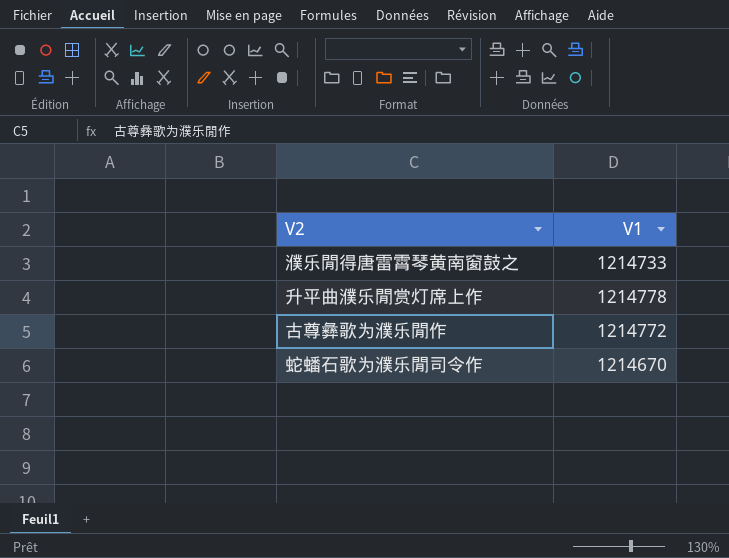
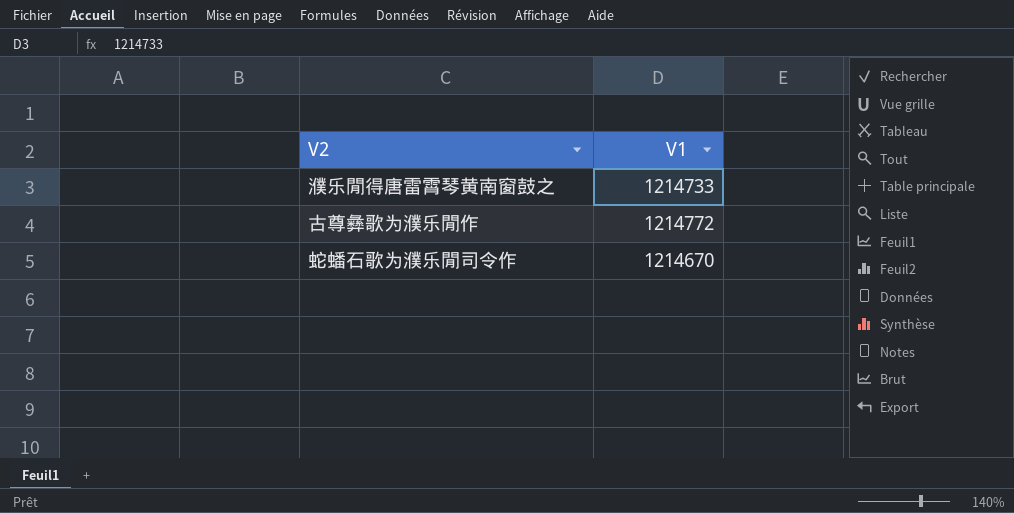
row 升平曲濮乐閒赏灯席上作: 1214778 -> none

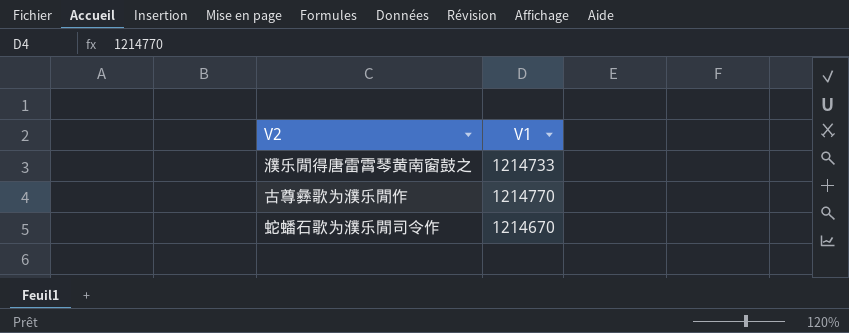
古尊彝歌为濮乐閒作 | V1: 1214772 -> 1214770

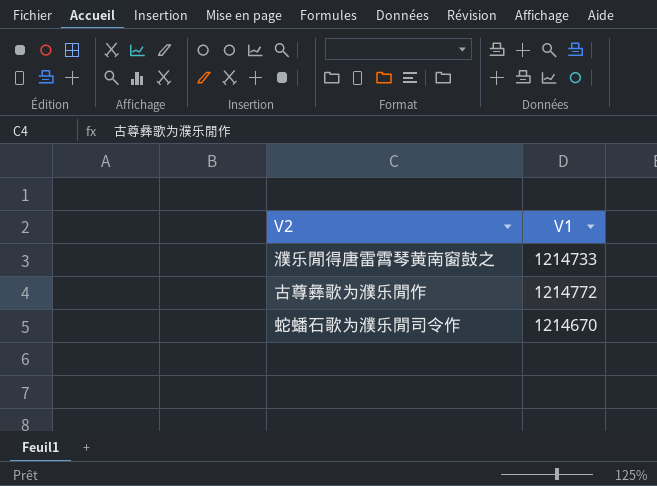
古尊彝歌为濮乐閒作 | V1: 1214770 -> 1214772

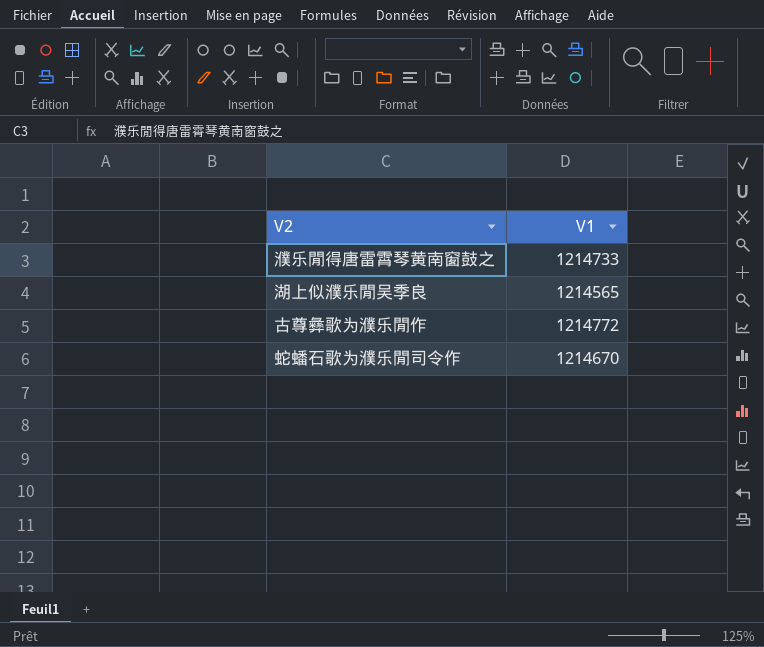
row 湖上似濮乐閒吴季良: none -> 1214565

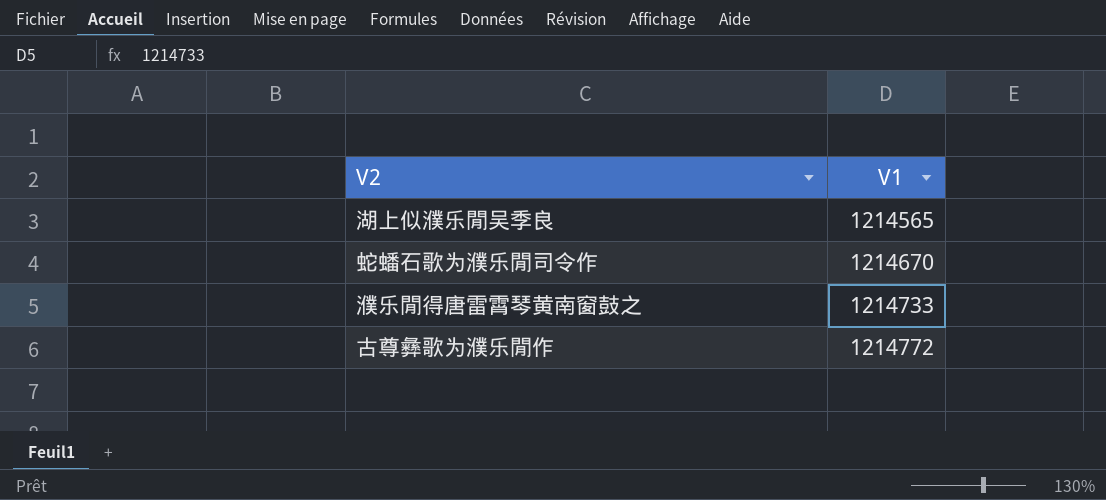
row order: none -> V1 ascending

